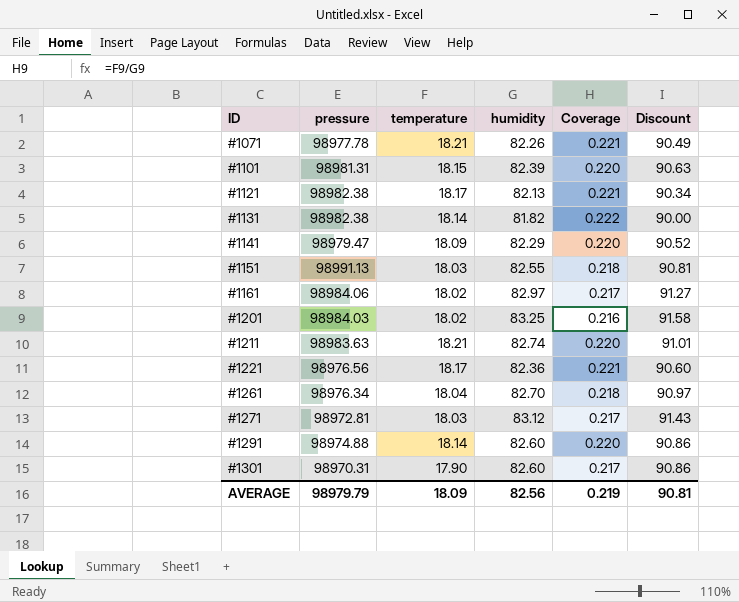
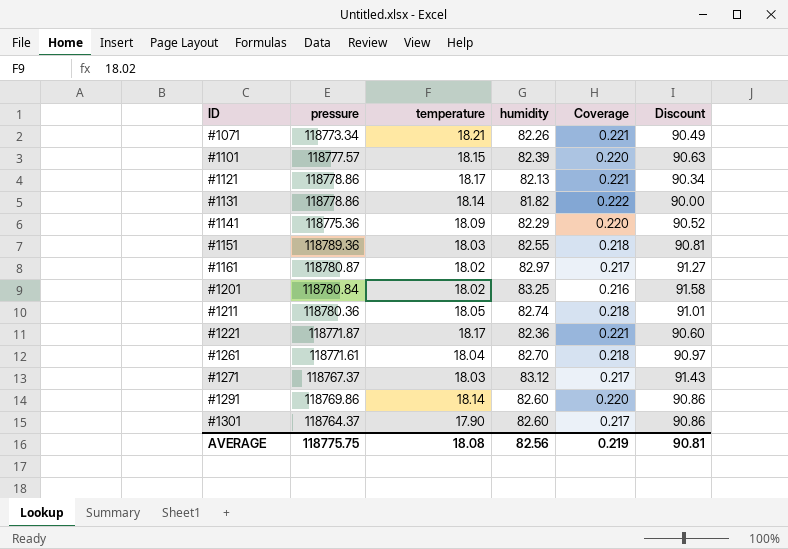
#1071 | pressure: 98977.78 -> 118773.34
#1101 | pressure: 98981.31 -> 118777.57
#1121 | pressure: 98982.38 -> 118778.86
#1131 | pressure: 98982.38 -> 118778.86
#1141 | pressure: 98979.47 -> 118775.36
#1151 | pressure: 98991.13 -> 118789.36
#1161 | pressure: 98984.06 -> 118780.87
#1201 | pressure: 98984.03 -> 118780.84
#1211 | pressure: 98983.63 -> 118780.36
#1211 | temperature: 18.21 -> 18.05
#1211 | Coverage: 0.220 -> 0.218
#1221 | pressure: 98976.56 -> 118771.87
#1261 | pressure: 98976.34 -> 118771.61
#1271 | pressure: 98972.81 -> 118767.37
#1291 | pressure: 98974.88 -> 118769.86
#1301 | pressure: 98970.31 -> 118764.37
AVERAGE | pressure: 98979.79 -> 118775.75
AVERAGE | temperature: 18.09 -> 18.08

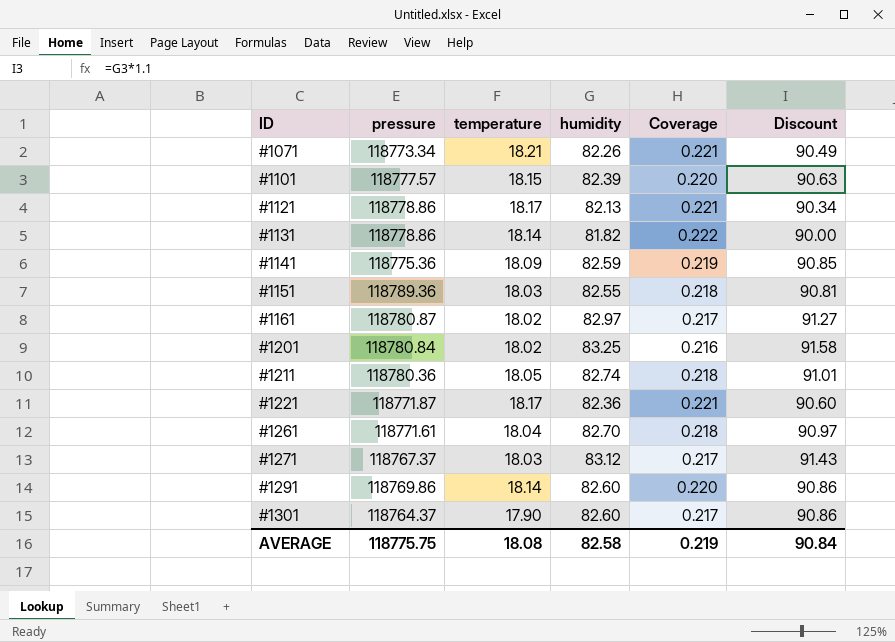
#1141 | humidity: 82.29 -> 82.59
#1141 | Coverage: 0.220 -> 0.219
#1141 | Discount: 90.52 -> 90.85
AVERAGE | humidity: 82.56 -> 82.58
AVERAGE | Discount: 90.81 -> 90.84

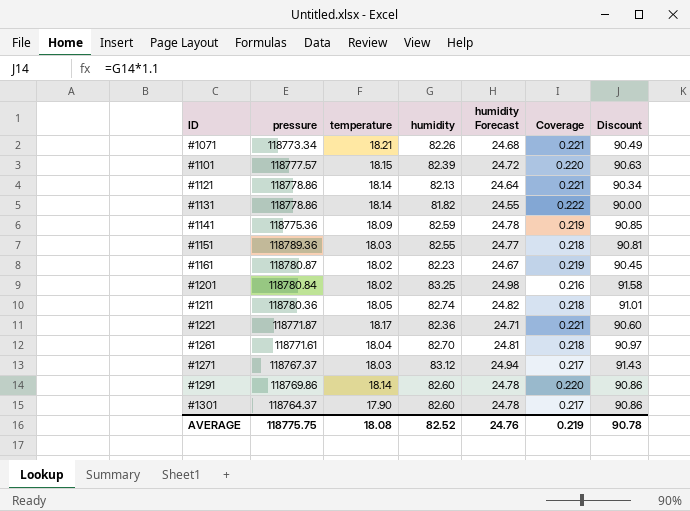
column humidity Forecast | formula: none -> [humidity] * 0.3
#1121 | temperature: 18.17 -> 18.14
#1161 | humidity: 82.97 -> 82.23
#1161 | Coverage: 0.217 -> 0.219
#1161 | Discount: 91.27 -> 90.45
AVERAGE | humidity: 82.58 -> 82.52
AVERAGE | Discount: 90.84 -> 90.78

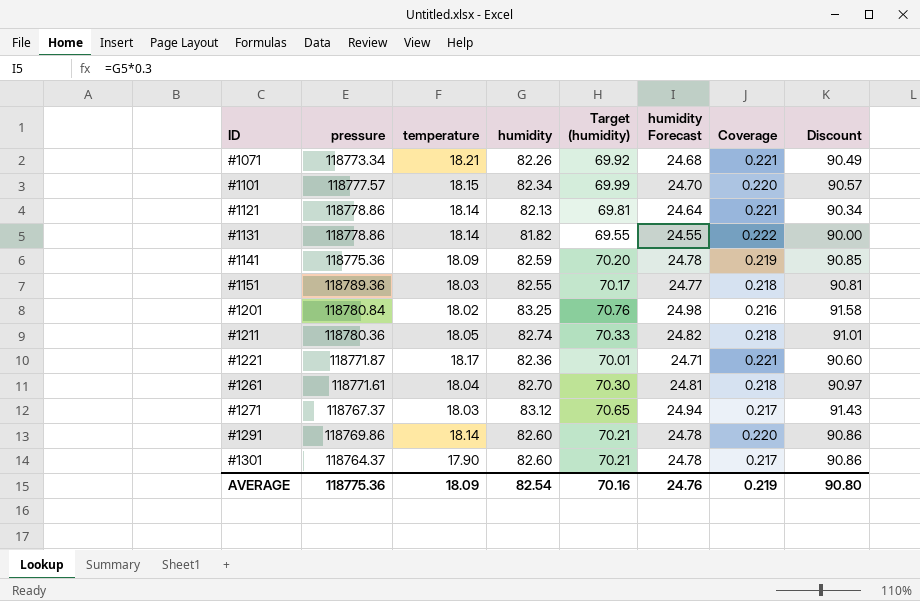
column Target (humidity) | formula: none -> [humidity] * 0.85
row #1161: 118780.87 | 18.02 | 82.23 | 24.67 | 0.219 | 90.45 -> none
#1101 | humidity: 82.39 -> 82.34
#1101 | humidity Forecast: 24.72 -> 24.70
#1101 | Discount: 90.63 -> 90.57
AVERAGE | pressure: 118775.75 -> 118775.36
AVERAGE | temperature: 18.08 -> 18.09
AVERAGE | humidity: 82.52 -> 82.54
AVERAGE | Discount: 90.78 -> 90.80

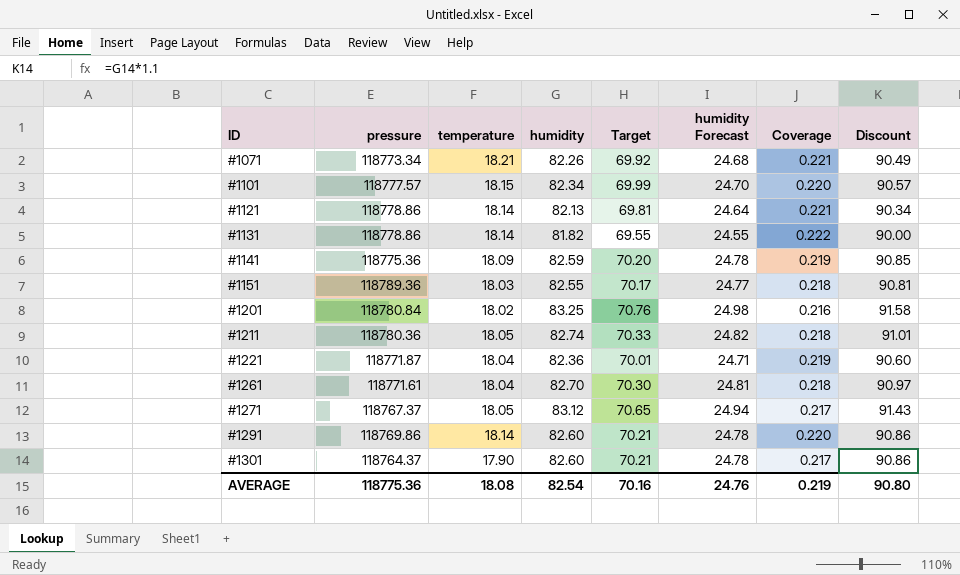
column name: Target (humidity) -> Target
#1221 | temperature: 18.17 -> 18.04
#1221 | Coverage: 0.221 -> 0.219
#1271 | temperature: 18.03 -> 18.05
AVERAGE | temperature: 18.09 -> 18.08

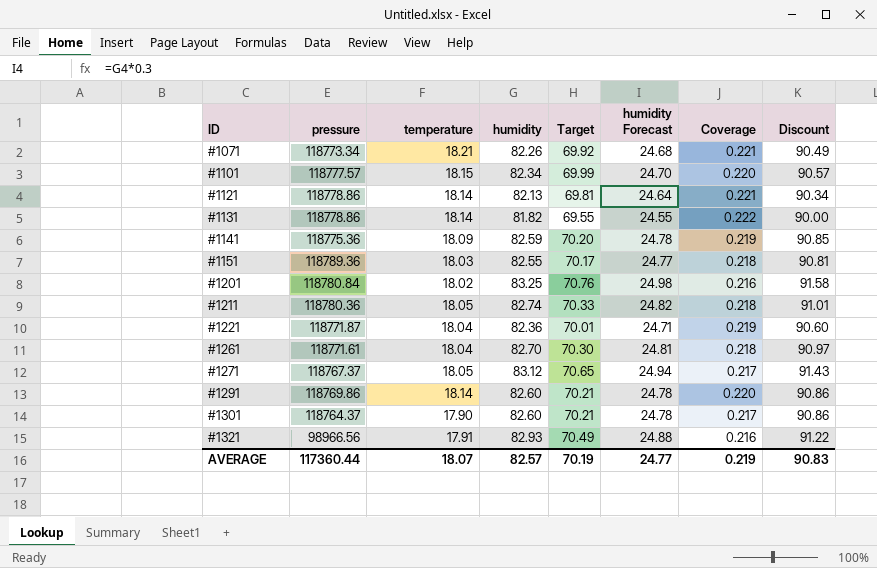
row #1321: none -> 98966.56 | 17.91 | 82.93 | 70.49 | 24.88 | 0.216 | 91.22
AVERAGE | pressure: 118775.36 -> 117360.44
AVERAGE | temperature: 18.08 -> 18.07
AVERAGE | humidity: 82.54 -> 82.57
AVERAGE | Target: 70.16 -> 70.19
AVERAGE | humidity Forecast: 24.76 -> 24.77
AVERAGE | Discount: 90.80 -> 90.83

